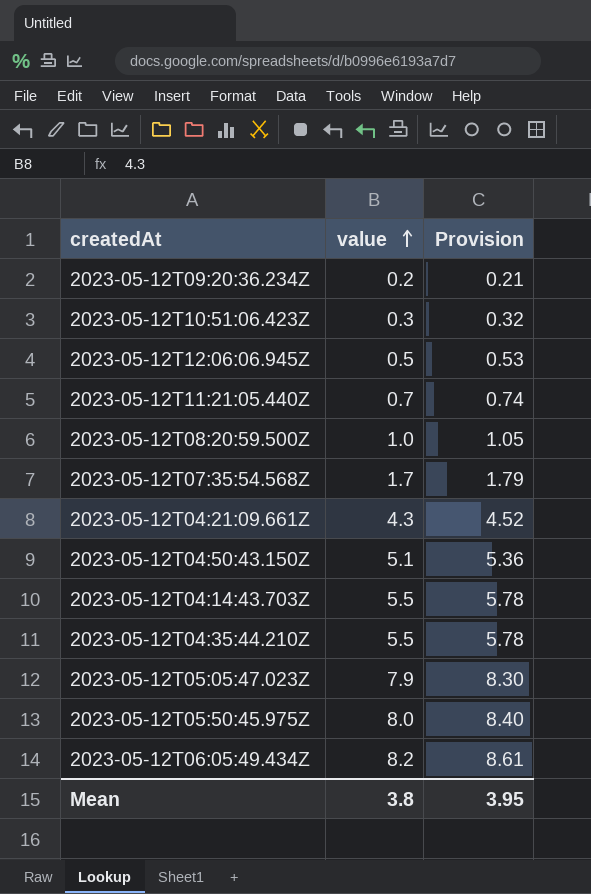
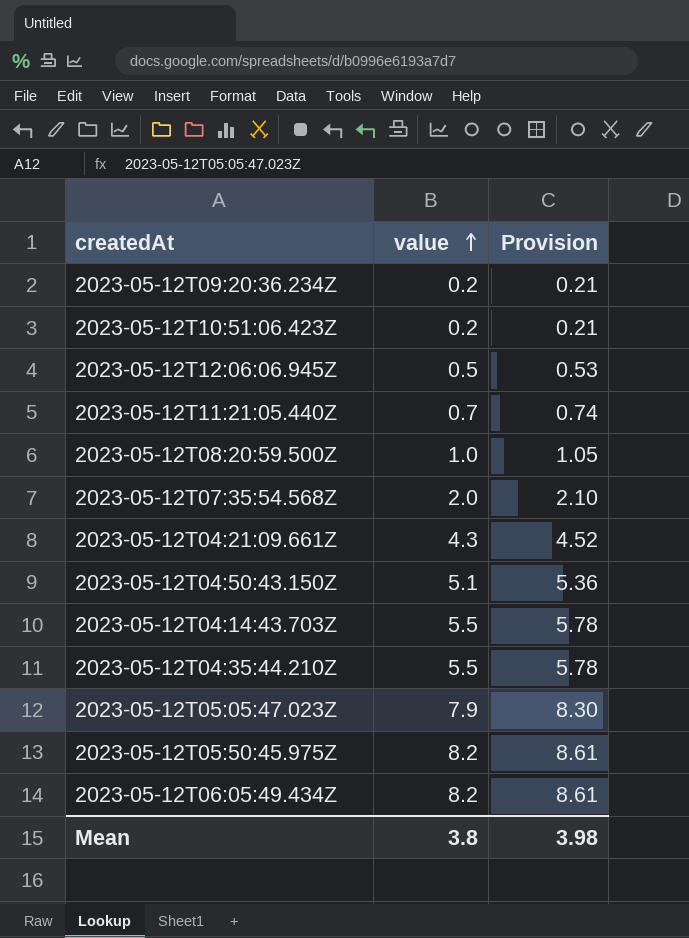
2023-05-12T10:51:06.423Z | value: 0.3 -> 0.2
2023-05-12T10:51:06.423Z | Provision: 0.32 -> 0.21
2023-05-12T07:35:54.568Z | value: 1.7 -> 2.0
2023-05-12T07:35:54.568Z | Provision: 1.79 -> 2.10
2023-05-12T05:50:45.975Z | value: 8.0 -> 8.2
2023-05-12T05:50:45.975Z | Provision: 8.40 -> 8.61
Mean | Provision: 3.95 -> 3.98

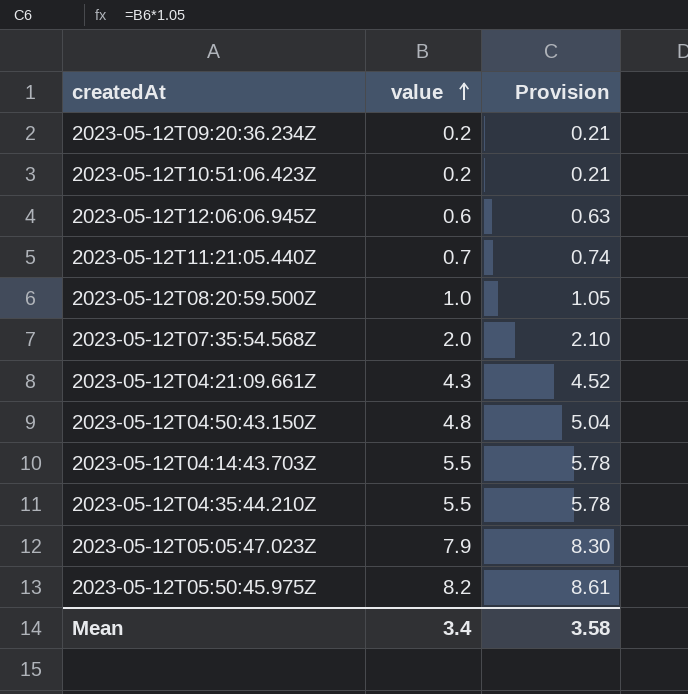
row 2023-05-12T06:05:49.434Z: 8.2 | 8.61 -> none
2023-05-12T12:06:06.945Z | value: 0.5 -> 0.6
2023-05-12T12:06:06.945Z | Provision: 0.53 -> 0.63
2023-05-12T04:50:43.150Z | value: 5.1 -> 4.8
2023-05-12T04:50:43.150Z | Provision: 5.36 -> 5.04
Mean | value: 3.8 -> 3.4
Mean | Provision: 3.98 -> 3.58

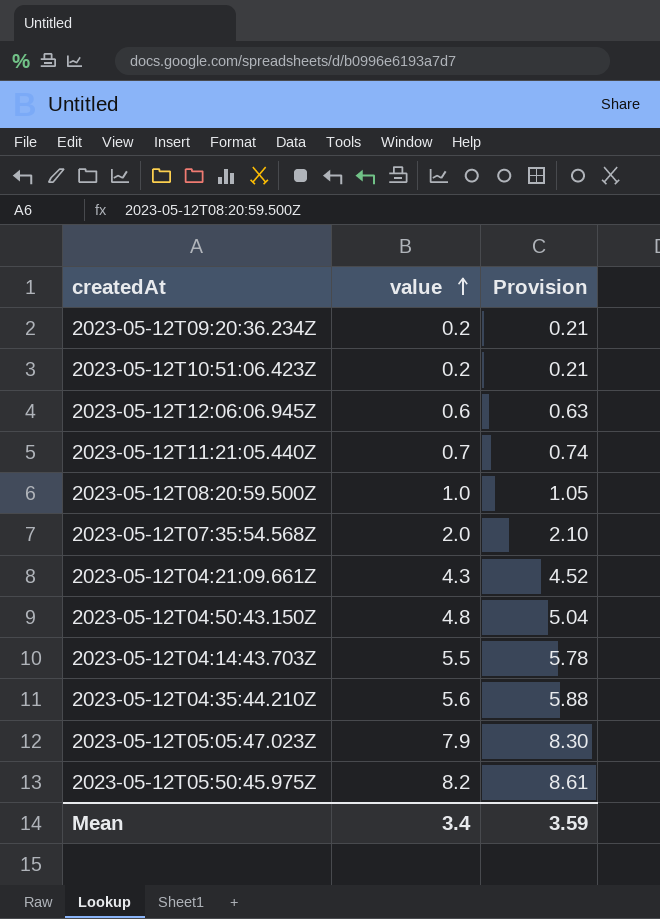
2023-05-12T04:35:44.210Z | value: 5.5 -> 5.6
2023-05-12T04:35:44.210Z | Provision: 5.78 -> 5.88
Mean | Provision: 3.58 -> 3.59

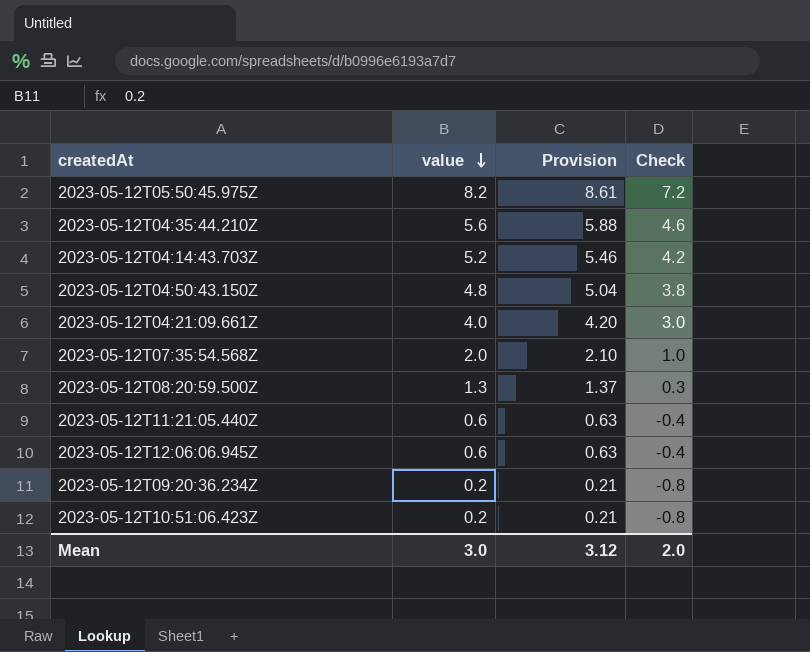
row order: value ascending -> value descending
column Check | formula: none -> [value] - 1
row 2023-05-12T05:05:47.023Z: 7.9 | 8.30 -> none
2023-05-12T04:14:43.703Z | value: 5.5 -> 5.2
2023-05-12T04:14:43.703Z | Provision: 5.78 -> 5.46
2023-05-12T04:21:09.661Z | value: 4.3 -> 4.0
2023-05-12T04:21:09.661Z | Provision: 4.52 -> 4.20
2023-05-12T08:20:59.500Z | value: 1.0 -> 1.3
2023-05-12T08:20:59.500Z | Provision: 1.05 -> 1.37
2023-05-12T11:21:05.440Z | value: 0.7 -> 0.6
2023-05-12T11:21:05.440Z | Provision: 0.74 -> 0.63
Mean | value: 3.4 -> 3.0
Mean | Provision: 3.59 -> 3.12

